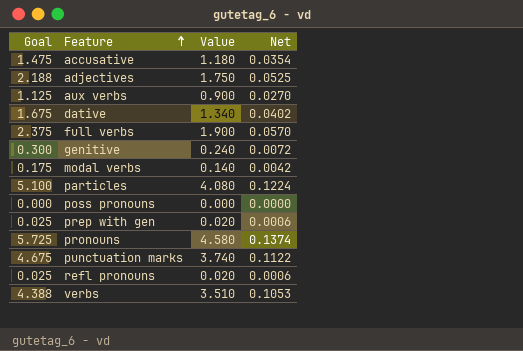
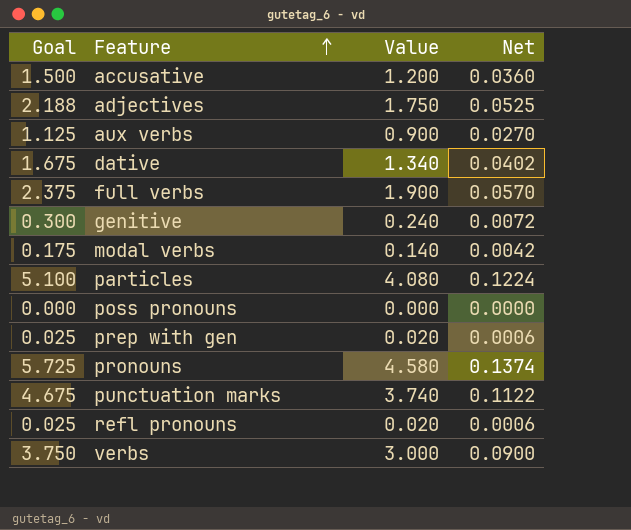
accusative | Goal: 1.475 -> 1.500
accusative | Value: 1.180 -> 1.200
accusative | Net: 0.0354 -> 0.0360
verbs | Goal: 4.388 -> 3.750
verbs | Value: 3.510 -> 3.000
verbs | Net: 0.1053 -> 0.0900

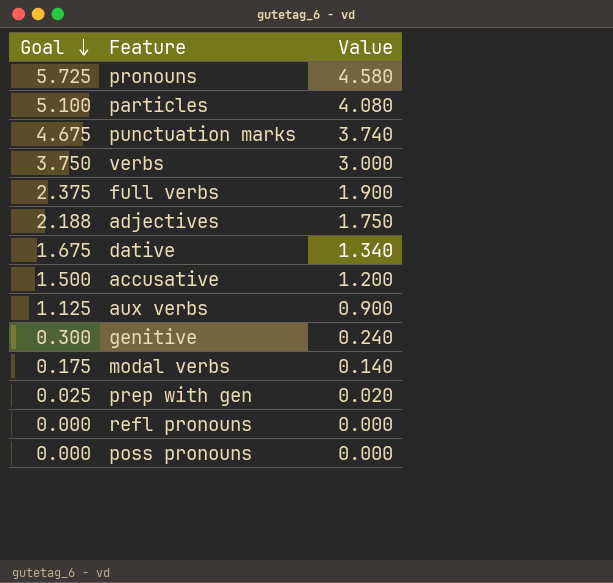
row order: Feature ascending -> Goal descending
column Net | formula: [Value] * 0.03 -> none
refl pronouns | Goal: 0.025 -> 0.000
refl pronouns | Value: 0.020 -> 0.000

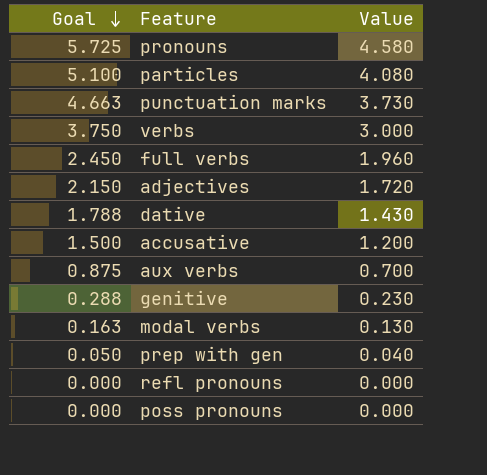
punctuation marks | Goal: 4.675 -> 4.663
punctuation marks | Value: 3.740 -> 3.730
full verbs | Goal: 2.375 -> 2.450
full verbs | Value: 1.900 -> 1.960
adjectives | Goal: 2.188 -> 2.150
adjectives | Value: 1.750 -> 1.720
dative | Goal: 1.675 -> 1.788
dative | Value: 1.340 -> 1.430
aux verbs | Goal: 1.125 -> 0.875
aux verbs | Value: 0.900 -> 0.700
genitive | Goal: 0.300 -> 0.288
genitive | Value: 0.240 -> 0.230
modal verbs | Goal: 0.175 -> 0.163
modal verbs | Value: 0.140 -> 0.130
prep with gen | Goal: 0.025 -> 0.050
prep with gen | Value: 0.020 -> 0.040

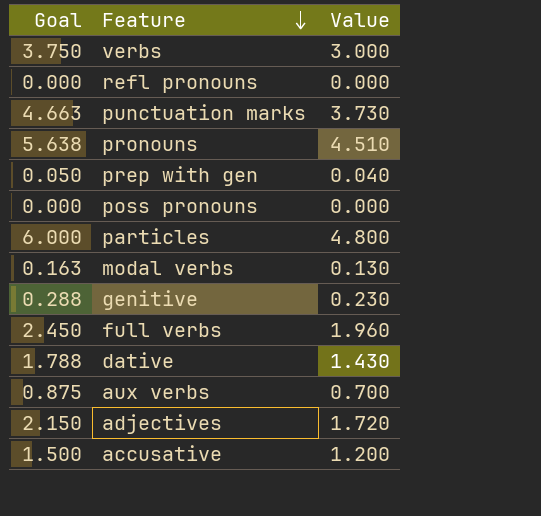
row order: Goal descending -> Feature descending
pronouns | Goal: 5.725 -> 5.638
pronouns | Value: 4.580 -> 4.510
particles | Goal: 5.100 -> 6.000
particles | Value: 4.080 -> 4.800

